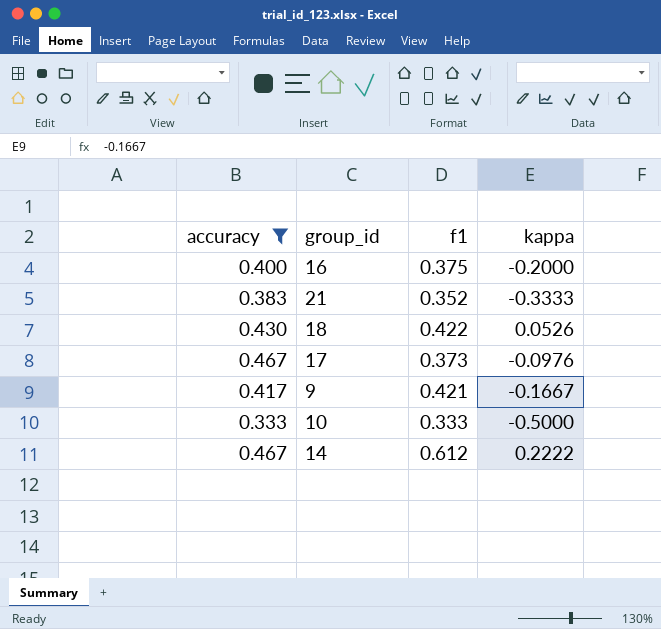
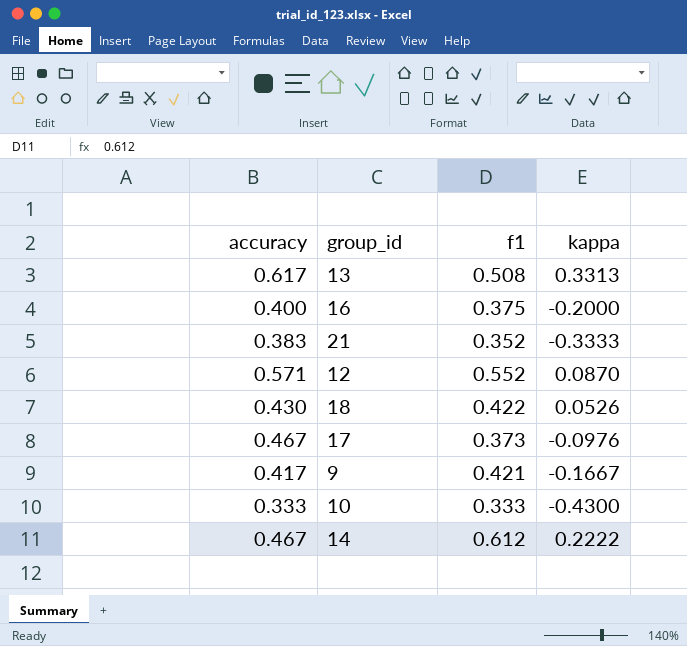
filter: accuracy <= 0.467 -> none
10 | kappa: -0.5000 -> -0.4300

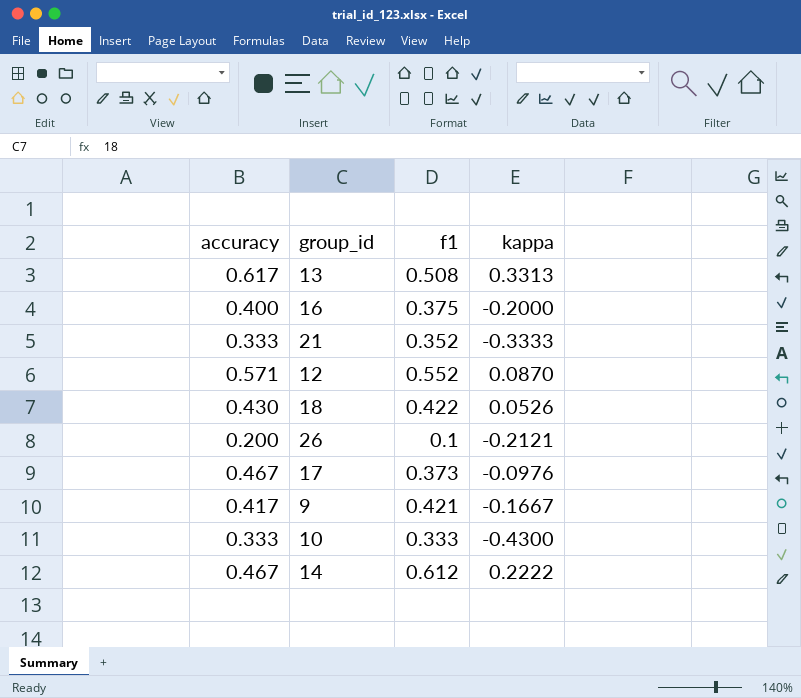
21 | accuracy: 0.383 -> 0.333
row 26: none -> 0.200 | 0.1 | -0.2121

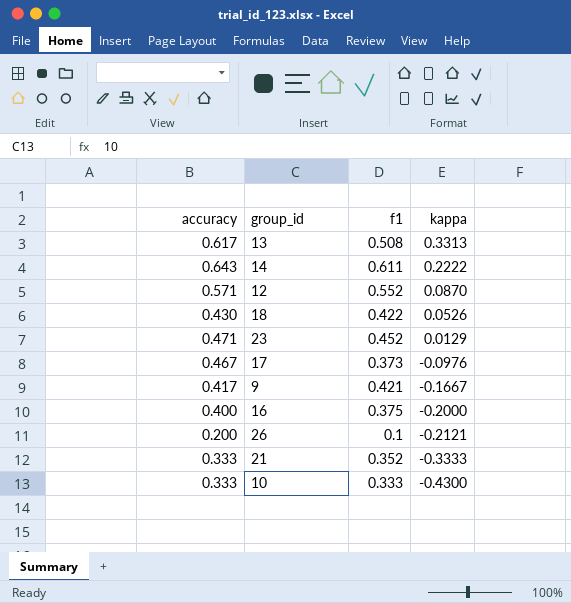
row order: none -> kappa descending
14 | accuracy: 0.467 -> 0.643
14 | f1: 0.612 -> 0.611
row 23: none -> 0.471 | 0.452 | 0.0129

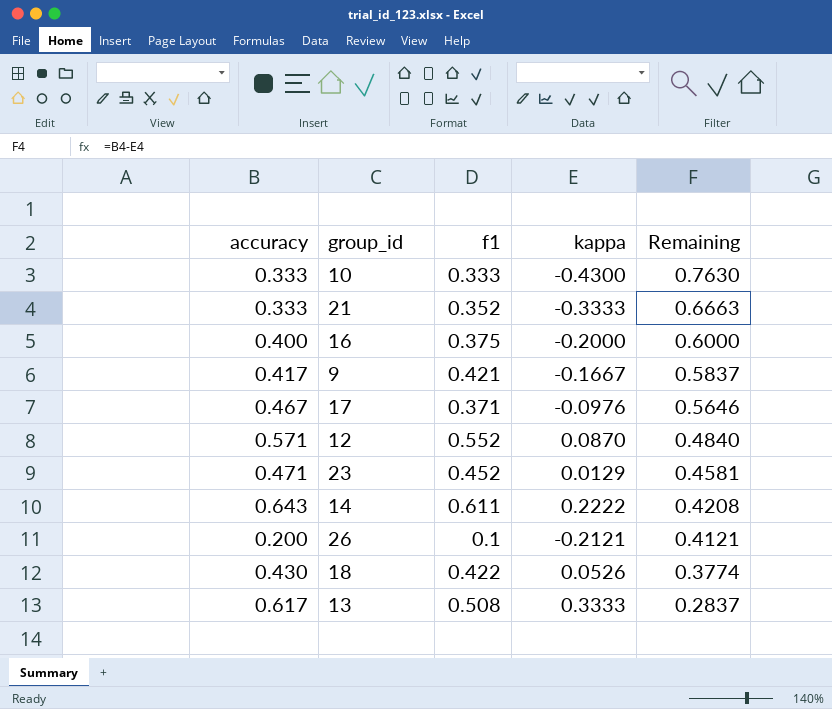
row order: kappa descending -> Remaining descending
column Remaining | formula: none -> [accuracy] - [kappa]
17 | f1: 0.373 -> 0.371
13 | kappa: 0.3313 -> 0.3333

